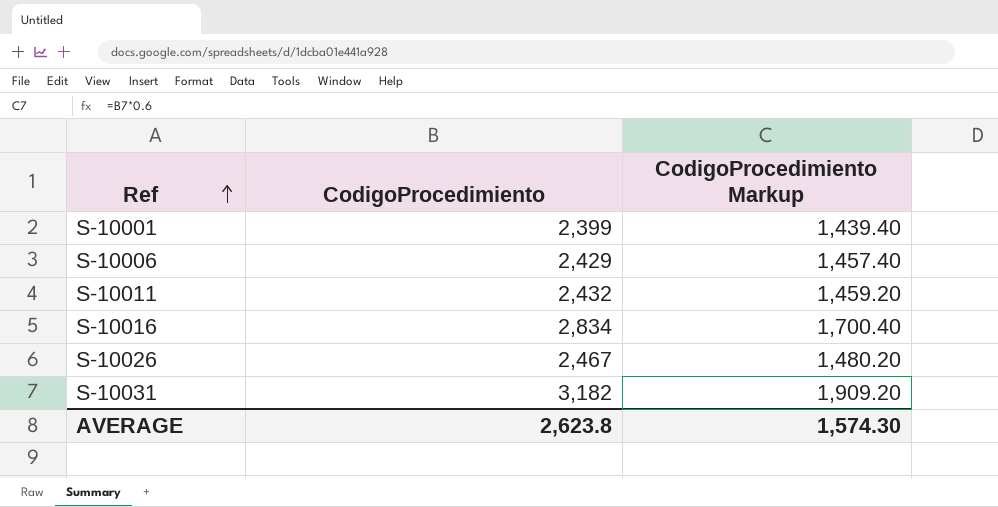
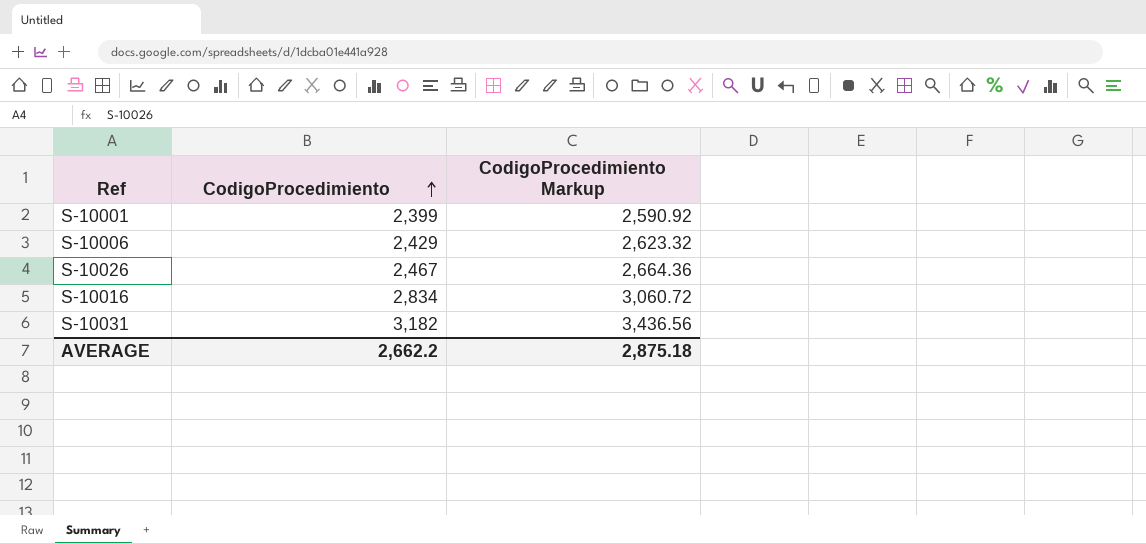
row order: Ref ascending -> CodigoProcedimiento ascending
column CodigoProcedimiento Markup | formula: [CodigoProcedimiento] * 0.6 -> [CodigoProcedimiento] * 1.08
row S-10011: 2,432 | 1,459.20 -> none
AVERAGE | CodigoProcedimiento: 2,623.8 -> 2,662.2
AVERAGE | CodigoProcedimiento Markup: 1,574.30 -> 2,875.18

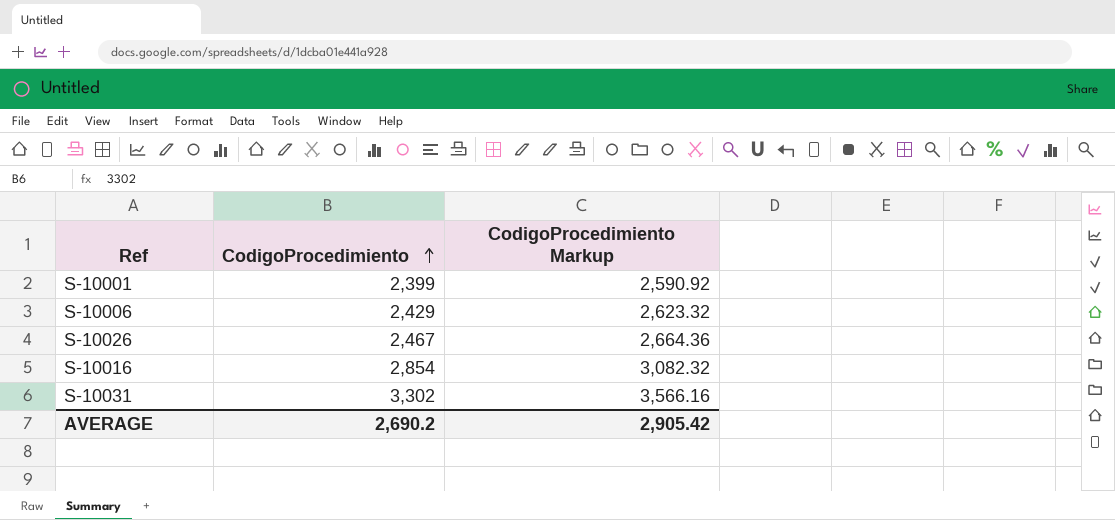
S-10016 | CodigoProcedimiento: 2,834 -> 2,854
S-10016 | CodigoProcedimiento Markup: 3,060.72 -> 3,082.32
S-10031 | CodigoProcedimiento: 3,182 -> 3,302
S-10031 | CodigoProcedimiento Markup: 3,436.56 -> 3,566.16
AVERAGE | CodigoProcedimiento: 2,662.2 -> 2,690.2
AVERAGE | CodigoProcedimiento Markup: 2,875.18 -> 2,905.42

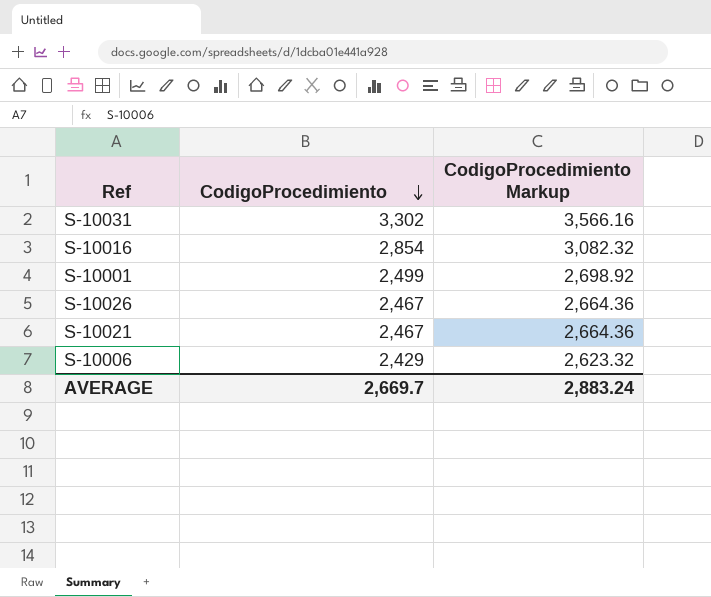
row order: CodigoProcedimiento ascending -> CodigoProcedimiento descending
S-10001 | CodigoProcedimiento: 2,399 -> 2,499
S-10001 | CodigoProcedimiento Markup: 2,590.92 -> 2,698.92
row S-10021: none -> 2,467 | 2,664.36
AVERAGE | CodigoProcedimiento: 2,690.2 -> 2,669.7
AVERAGE | CodigoProcedimiento Markup: 2,905.42 -> 2,883.24

